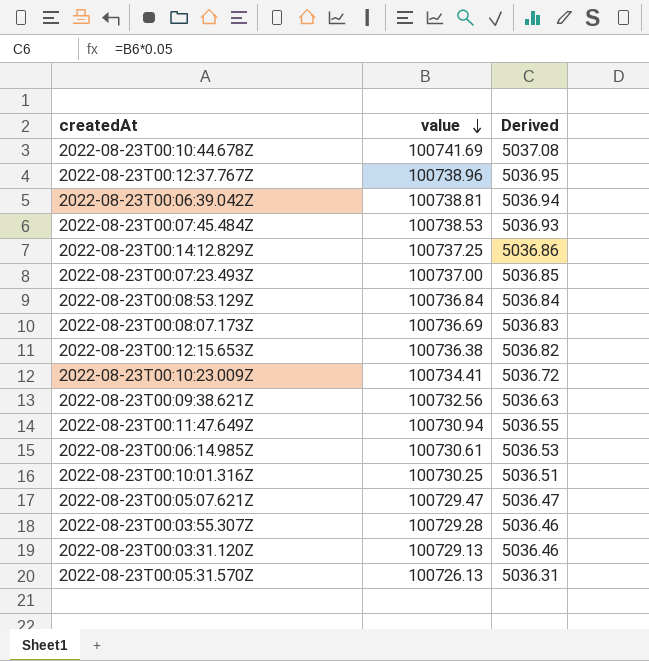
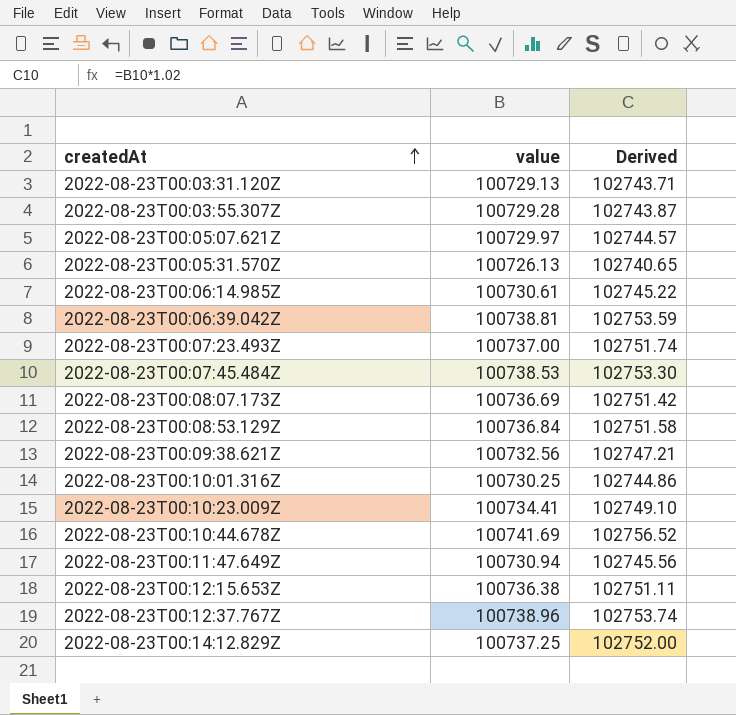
row order: value descending -> createdAt ascending
column Derived | formula: [value] * 0.05 -> [value] * 1.02
2022-08-23T00:05:07.621Z | value: 100729.47 -> 100729.97

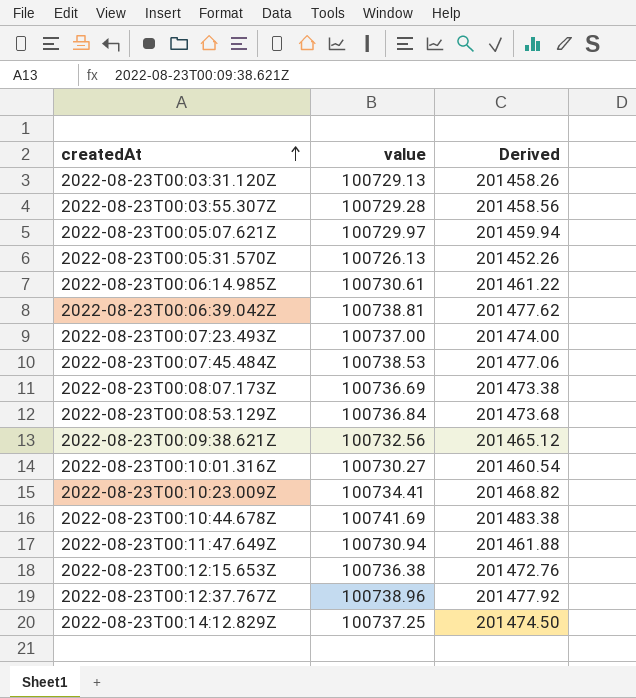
column Derived | formula: [value] * 1.02 -> [value] * 2
2022-08-23T00:10:01.316Z | value: 100730.25 -> 100730.27

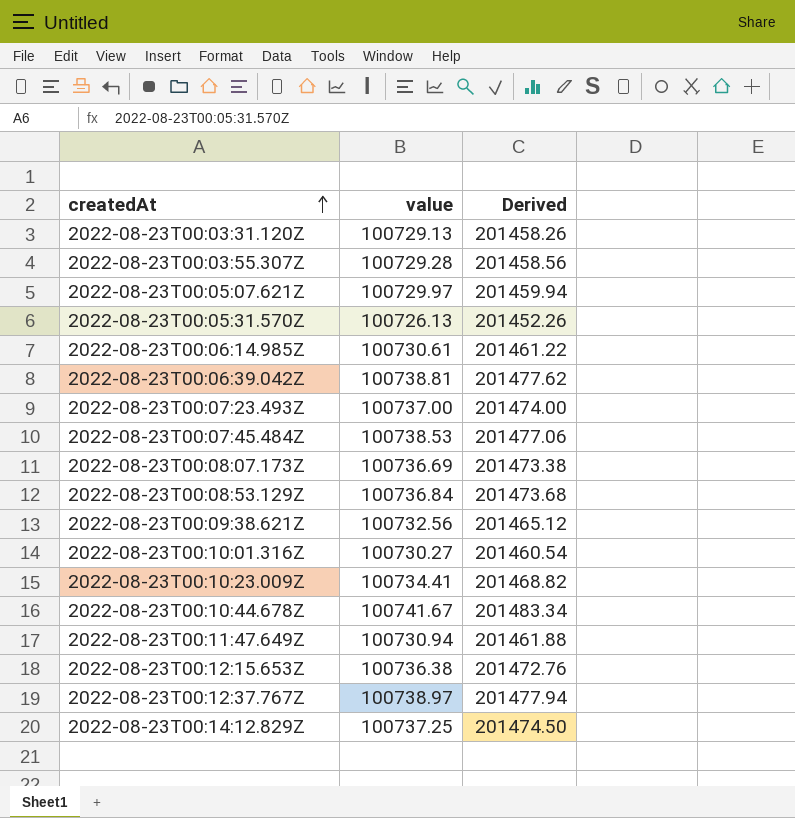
2022-08-23T00:10:44.678Z | value: 100741.69 -> 100741.67
2022-08-23T00:10:44.678Z | Derived: 201483.38 -> 201483.34
2022-08-23T00:12:37.767Z | value: 100738.96 -> 100738.97
2022-08-23T00:12:37.767Z | Derived: 201477.92 -> 201477.94

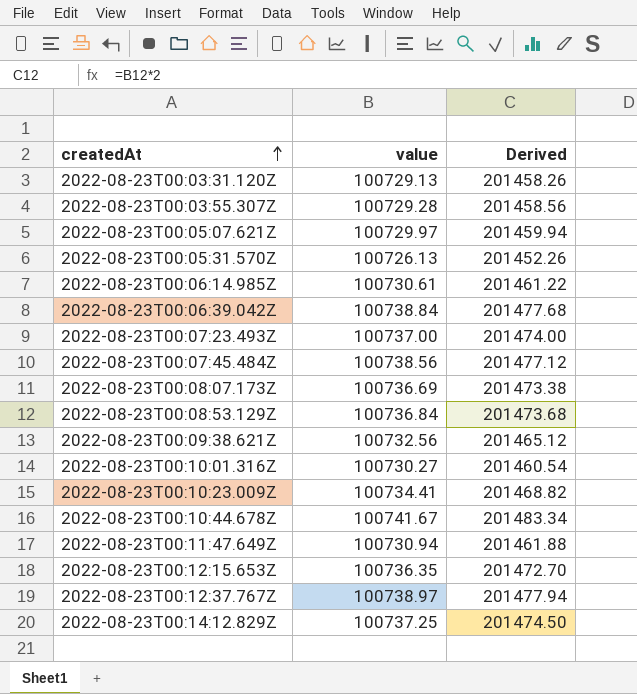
2022-08-23T00:06:39.042Z | value: 100738.81 -> 100738.84
2022-08-23T00:06:39.042Z | Derived: 201477.62 -> 201477.68
2022-08-23T00:07:45.484Z | value: 100738.53 -> 100738.56
2022-08-23T00:07:45.484Z | Derived: 201477.06 -> 201477.12
2022-08-23T00:12:15.653Z | value: 100736.38 -> 100736.35
2022-08-23T00:12:15.653Z | Derived: 201472.76 -> 201472.70

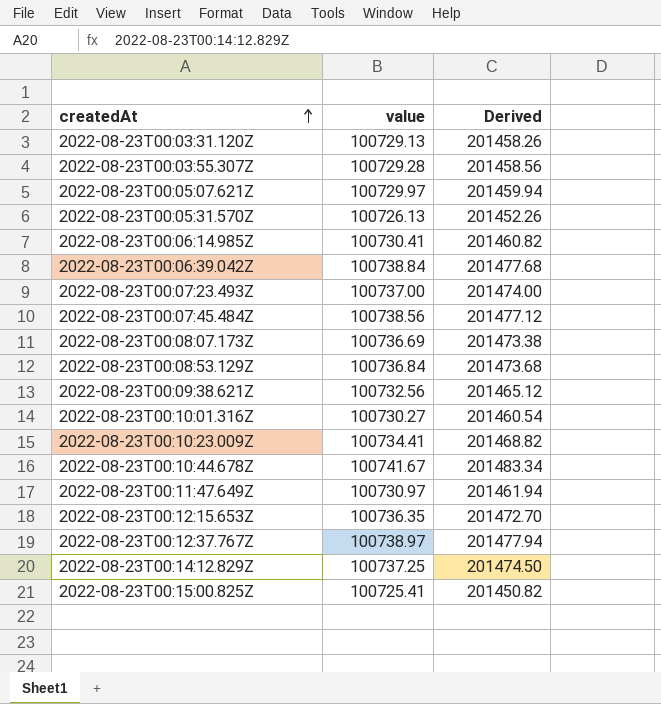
2022-08-23T00:06:14.985Z | value: 100730.61 -> 100730.41
2022-08-23T00:06:14.985Z | Derived: 201461.22 -> 201460.82
2022-08-23T00:11:47.649Z | value: 100730.94 -> 100730.97
2022-08-23T00:11:47.649Z | Derived: 201461.88 -> 201461.94
row 2022-08-23T00:15:00.825Z: none -> 100725.41 | 201450.82

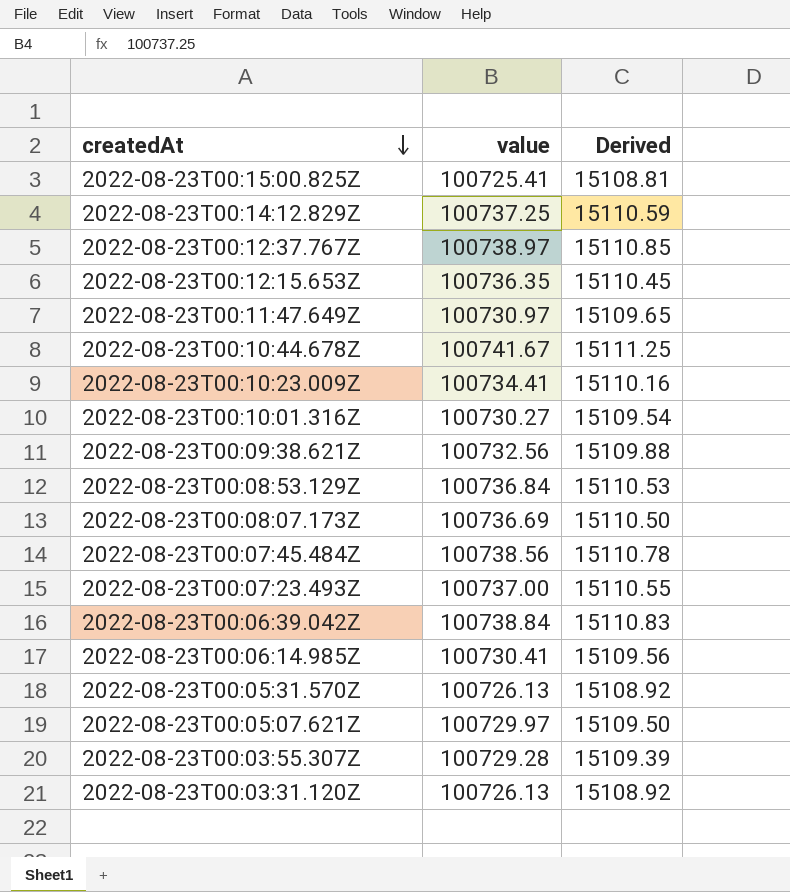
row order: createdAt ascending -> createdAt descending
column Derived | formula: [value] * 2 -> [value] * 0.15
2022-08-23T00:03:31.120Z | value: 100729.13 -> 100726.13

